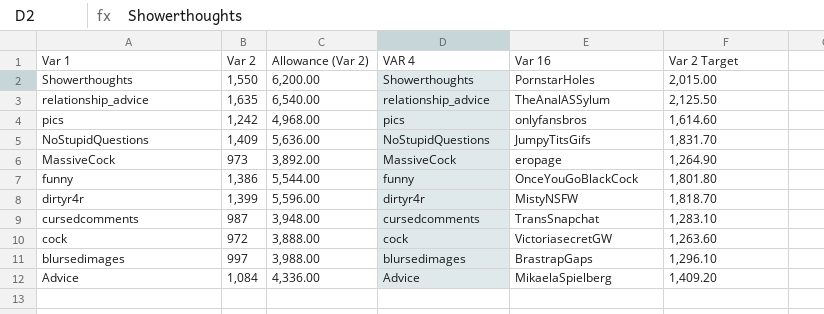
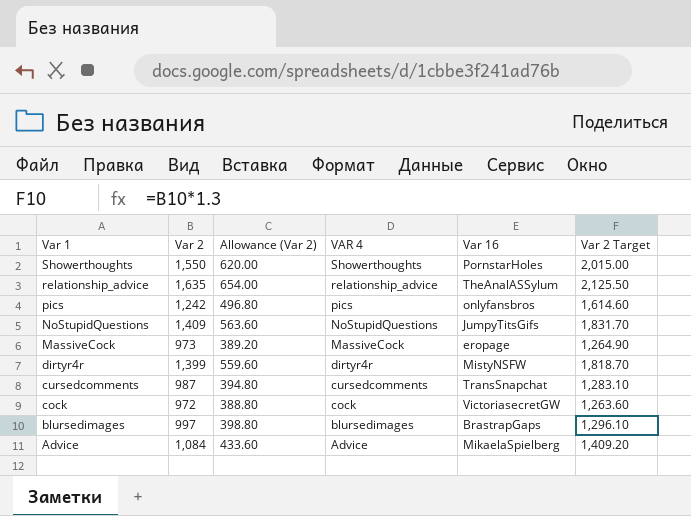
column Allowance (Var 2) | formula: [Var 2] * 4 -> [Var 2] * 0.4
row funny: 1,386 | 5,544.00 | funny | OnceYouGoBlackCock | 1,801.80 -> none

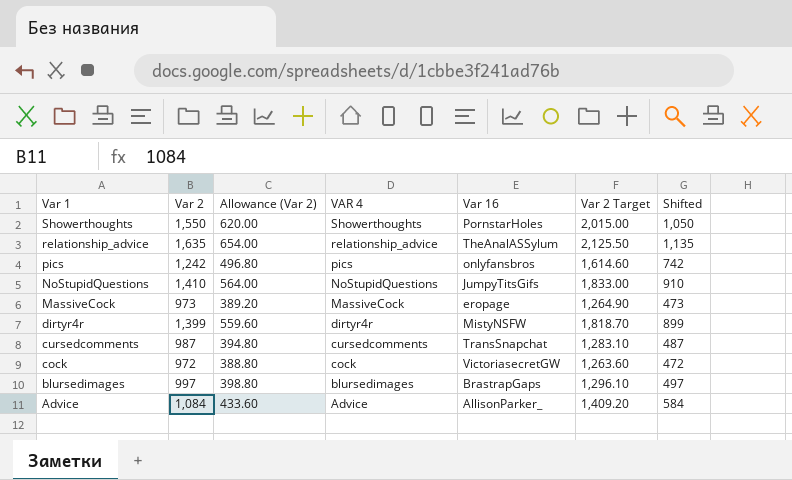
column Shifted | formula: none -> [Var 2] - 500
NoStupidQuestions | Var 2: 1,409 -> 1,410
NoStupidQuestions | Allowance (Var 2): 563.60 -> 564.00
NoStupidQuestions | Var 2 Target: 1,831.70 -> 1,833.00
Advice | Var 16: MikaelaSpielberg -> AllisonParker_

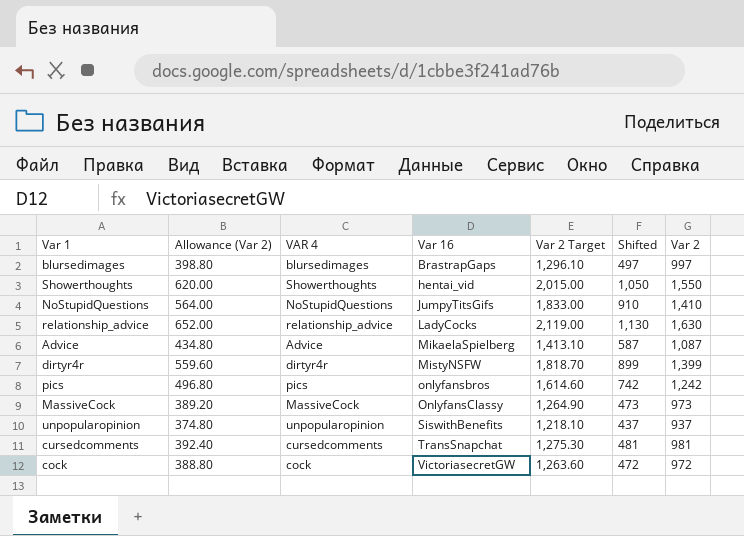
row order: Var 1 descending -> Var 16 ascending
column Var 2 | position: 2 -> 7
Showerthoughts | Var 16: PornstarHoles -> hentai_vid
relationship_advice | Allowance (Var 2): 654.00 -> 652.00
relationship_advice | Var 16: TheAnalASSylum -> LadyCocks
relationship_advice | Var 2 Target: 2,125.50 -> 2,119.00
relationship_advice | Shifted: 1,135 -> 1,130
relationship_advice | Var 2: 1,635 -> 1,630
Advice | Allowance (Var 2): 433.60 -> 434.80
Advice | Var 16: AllisonParker_ -> MikaelaSpielberg
Advice | Var 2 Target: 1,409.20 -> 1,413.10
Advice | Shifted: 584 -> 587
Advice | Var 2: 1,084 -> 1,087
MassiveCock | Var 16: eropage -> OnlyfansClassy
row unpopularopinion: none -> 374.80 | unpopularopinion | SiswithBenefits | 1,218.10 | 437 | 937
cursedcomments | Allowance (Var 2): 394.80 -> 392.40
cursedcomments | Var 2 Target: 1,283.10 -> 1,275.30
cursedcomments | Shifted: 487 -> 481
cursedcomments | Var 2: 987 -> 981

